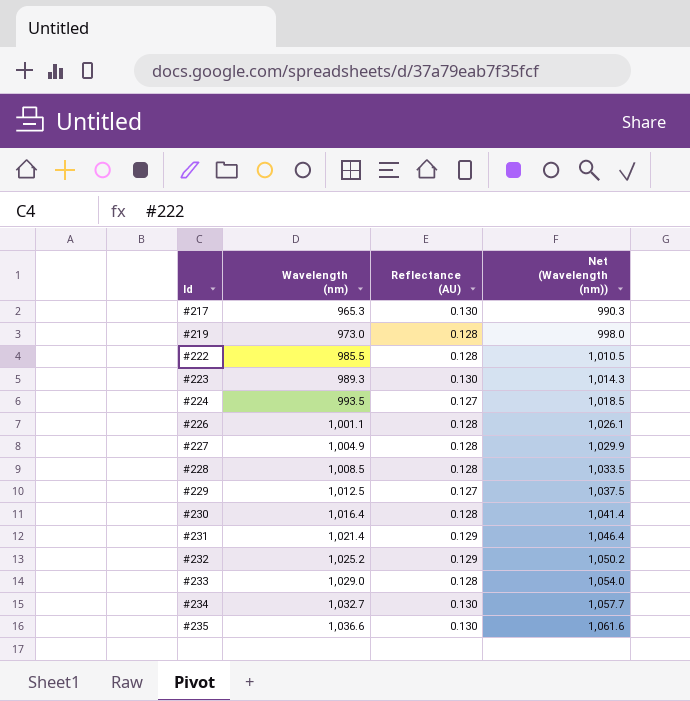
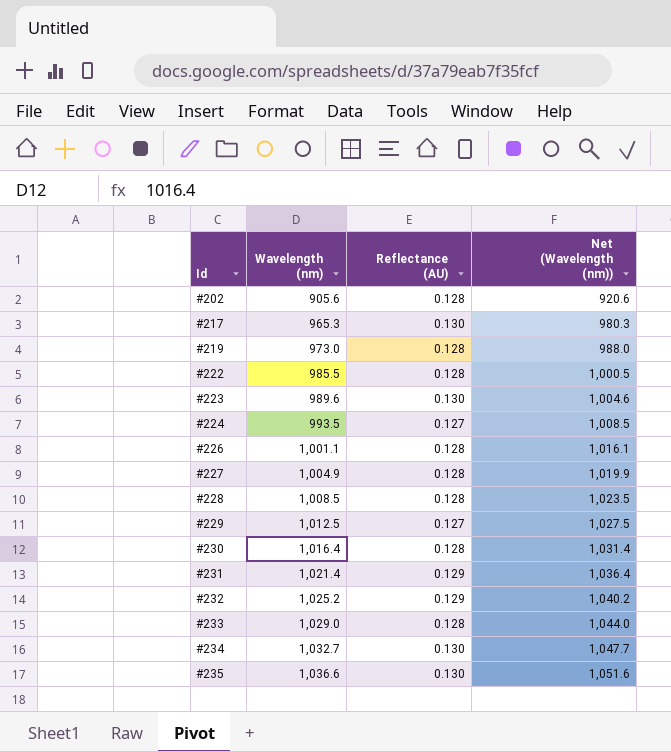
column Net (Wavelength (nm)) | formula: [Wavelength (nm)] + 25 -> [Wavelength (nm)] + 15
row #202: none -> 905.6 | 0.128 | 920.6
#223 | Wavelength (nm): 989.3 -> 989.6

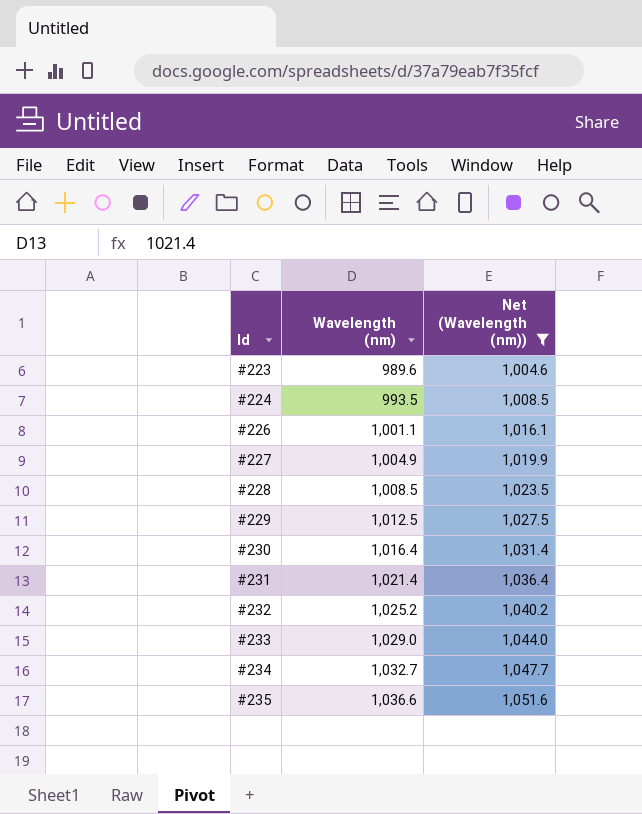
filter: none -> Net (Wavelength (nm)) >= 1,004.6
column Reflectance (AU) | position: 3 -> none

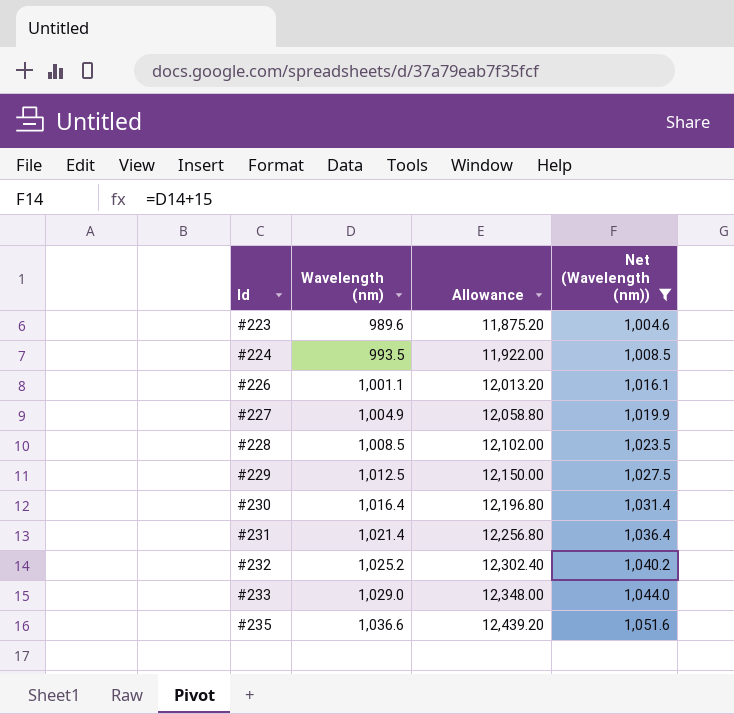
column Allowance | formula: none -> [Wavelength (nm)] * 12
row #234: 1,032.7 | 1,047.7 -> none

